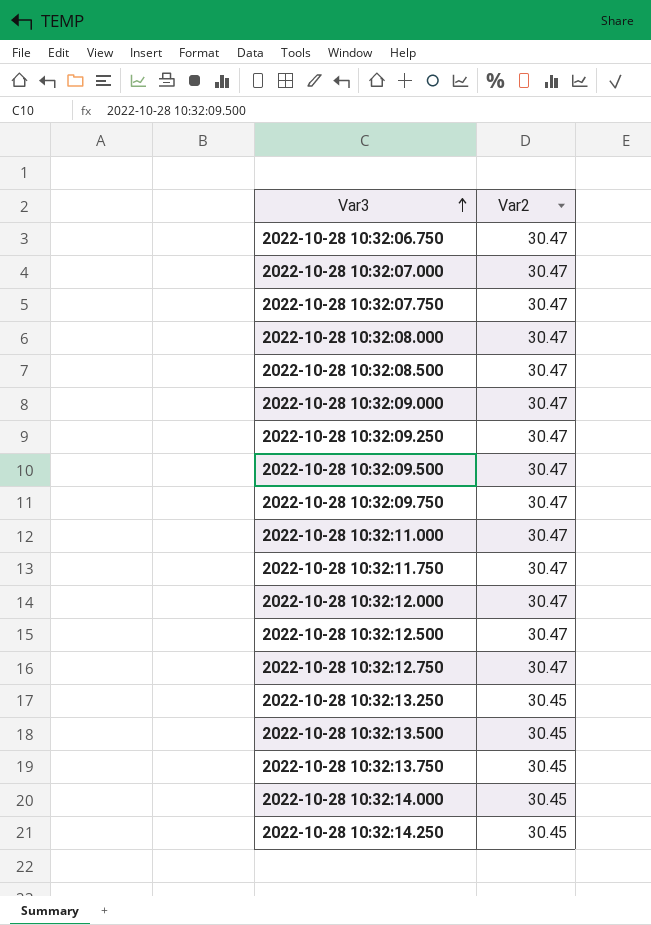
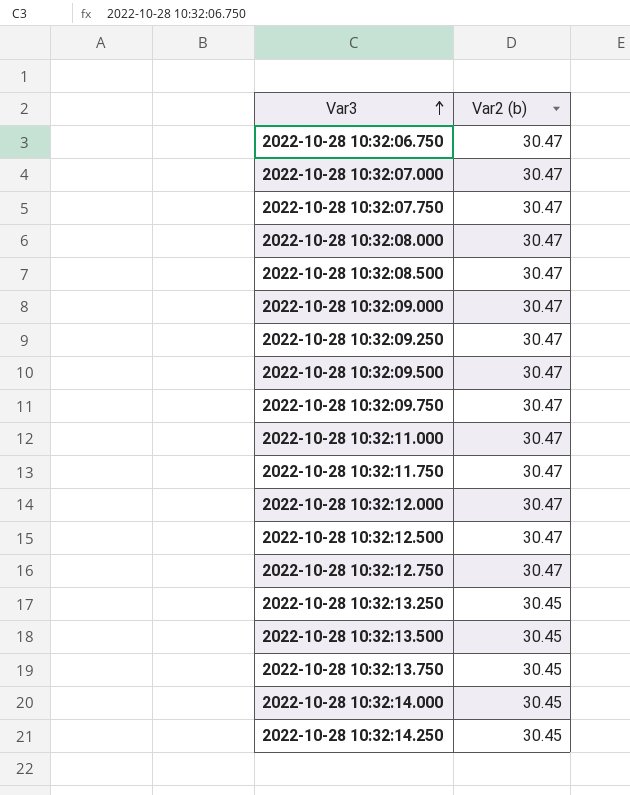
column name: Var2 -> Var2 (b)

